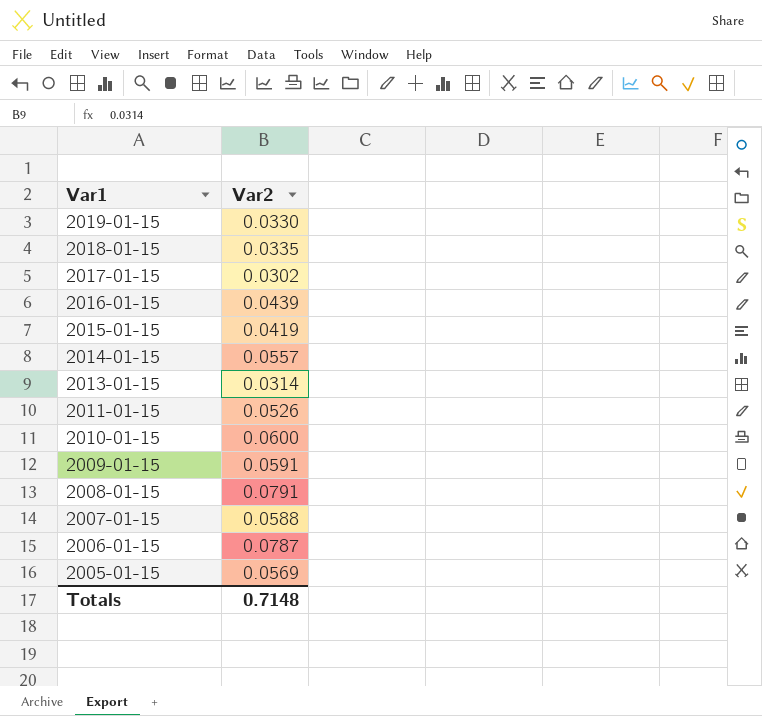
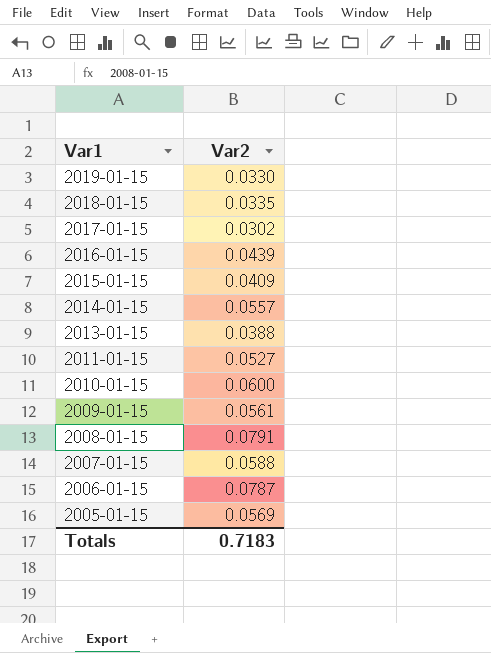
2015-01-15 | Var2: 0.0419 -> 0.0409
2013-01-15 | Var2: 0.0314 -> 0.0388
2011-01-15 | Var2: 0.0526 -> 0.0527
2009-01-15 | Var2: 0.0591 -> 0.0561
Totals | Var2: 0.7148 -> 0.7183

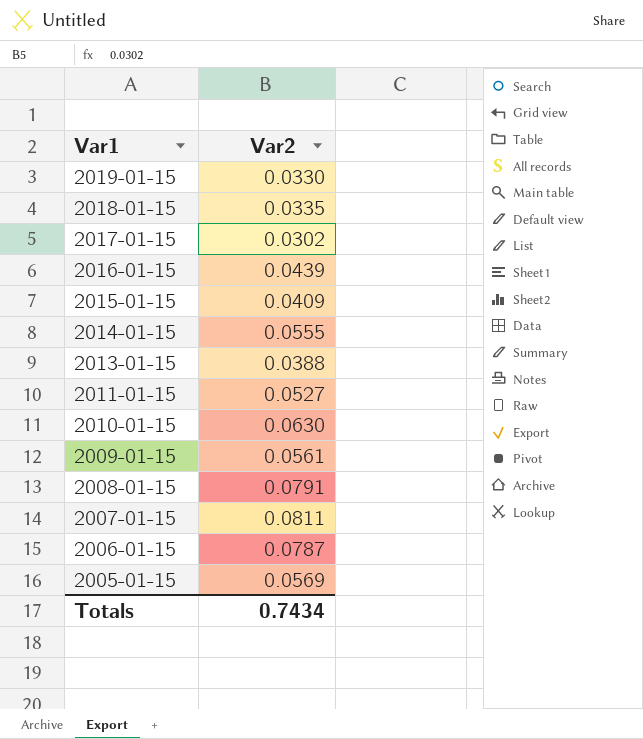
2014-01-15 | Var2: 0.0557 -> 0.0555
2010-01-15 | Var2: 0.0600 -> 0.0630
2007-01-15 | Var2: 0.0588 -> 0.0811
Totals | Var2: 0.7183 -> 0.7434

